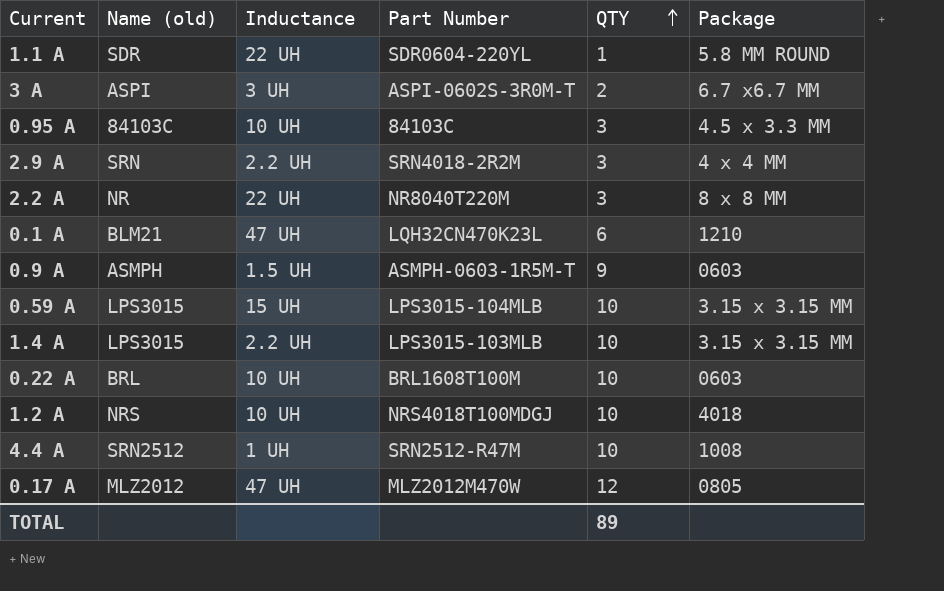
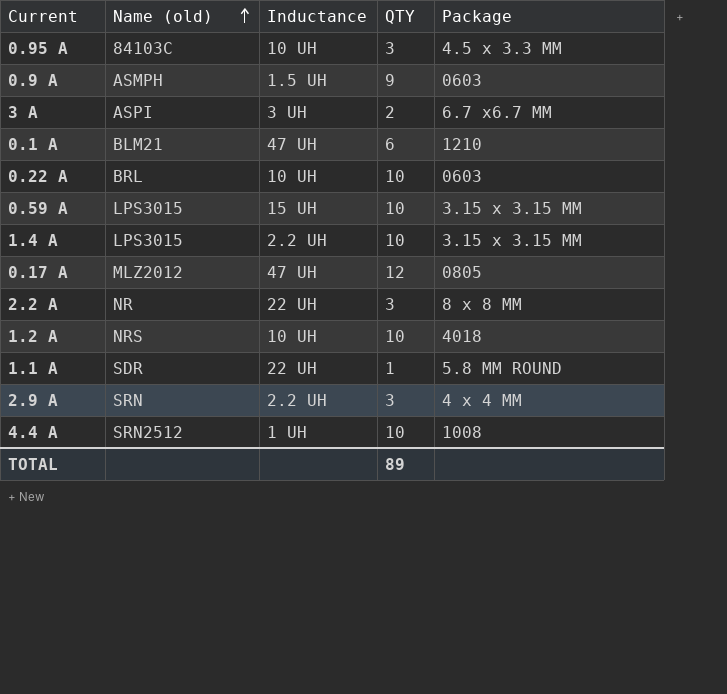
row order: QTY ascending -> Name (old) ascending
column Part Number | position: 4 -> none

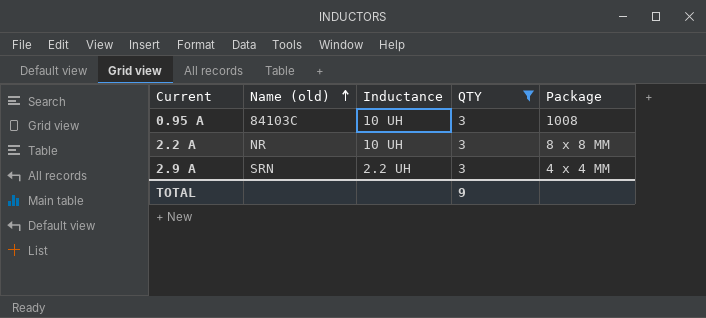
filter: none -> QTY = 3
0.95 A | Package: 4.5 x 3.3 MM -> 1008
2.2 A | Inductance: 22 UH -> 10 UH
TOTAL | QTY: 89 -> 9

